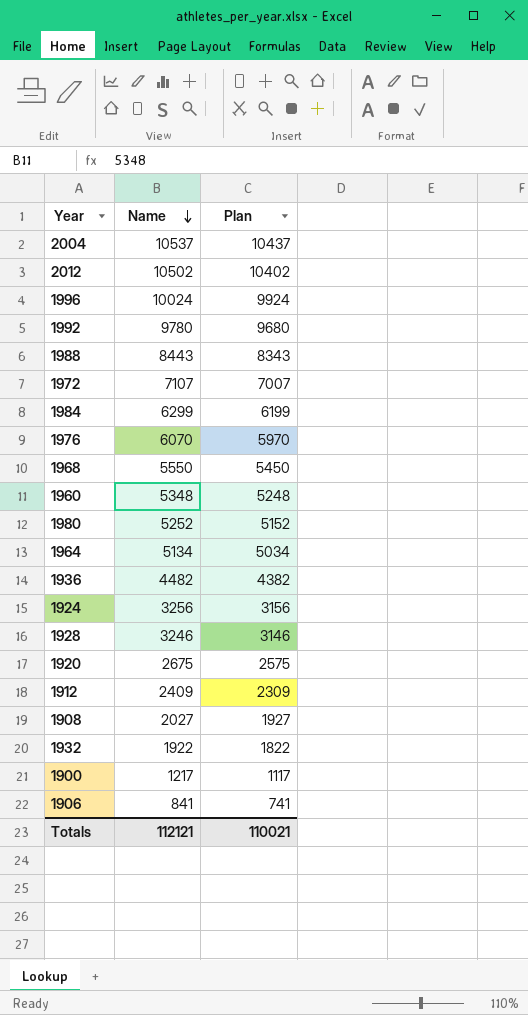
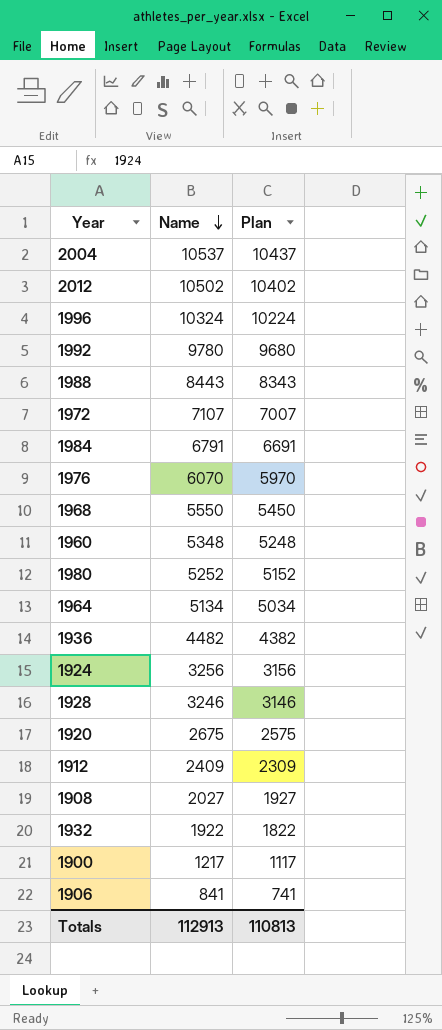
1996 | Name: 10024 -> 10324
1996 | Plan: 9924 -> 10224
1984 | Name: 6299 -> 6791
1984 | Plan: 6199 -> 6691
Totals | Name: 112121 -> 112913
Totals | Plan: 110021 -> 110813

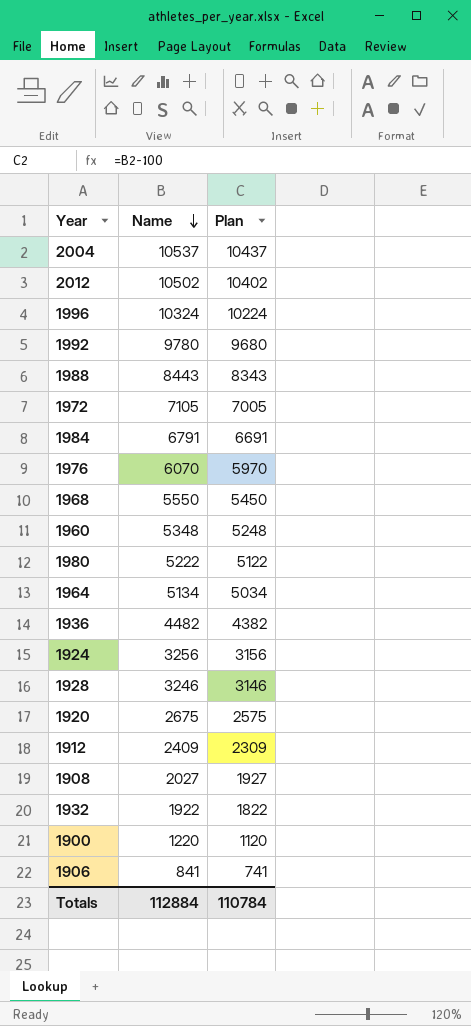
1972 | Name: 7107 -> 7105
1972 | Plan: 7007 -> 7005
1980 | Name: 5252 -> 5222
1980 | Plan: 5152 -> 5122
1900 | Name: 1217 -> 1220
1900 | Plan: 1117 -> 1120
Totals | Name: 112913 -> 112884
Totals | Plan: 110813 -> 110784

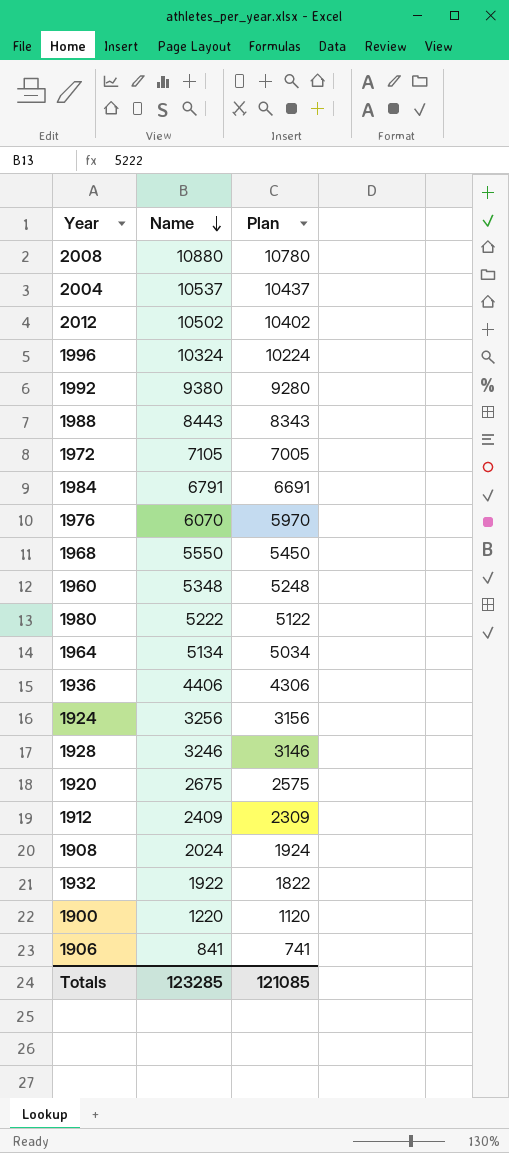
row 2008: none -> 10880 | 10780
1992 | Name: 9780 -> 9380
1992 | Plan: 9680 -> 9280
1936 | Name: 4482 -> 4406
1936 | Plan: 4382 -> 4306
1908 | Name: 2027 -> 2024
1908 | Plan: 1927 -> 1924
Totals | Name: 112884 -> 123285
Totals | Plan: 110784 -> 121085

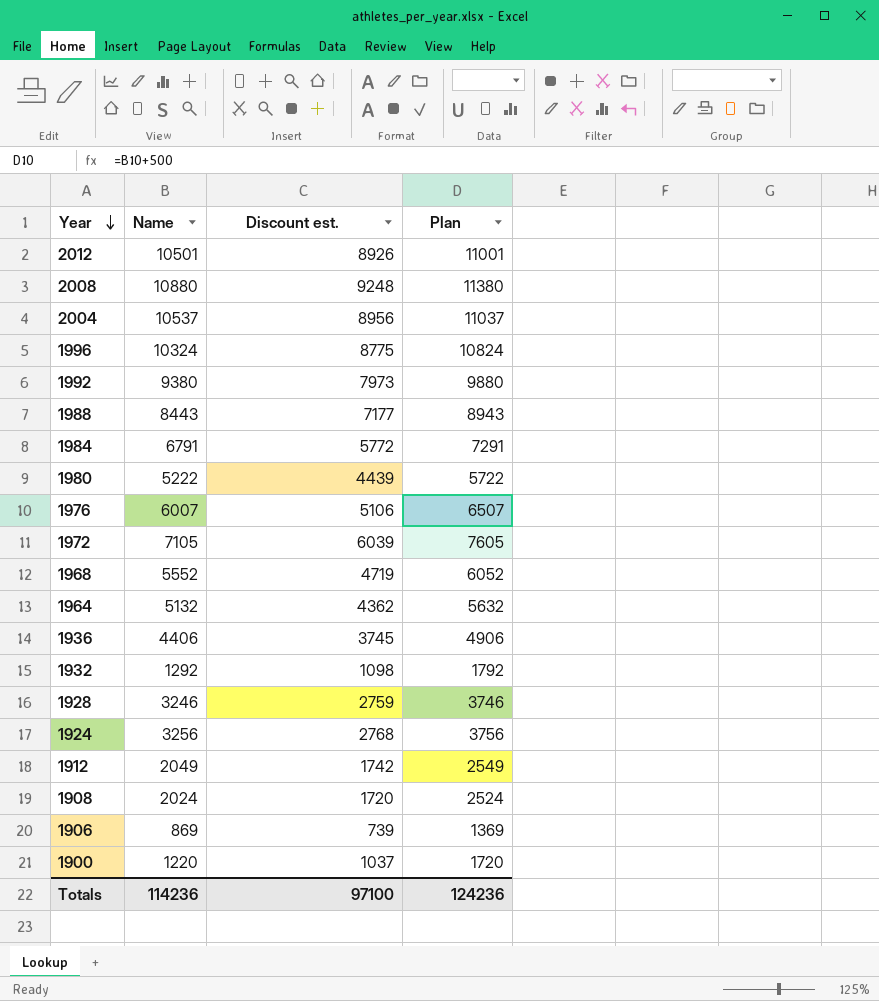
row order: Name descending -> Year descending
column Discount est. | formula: none -> [Name] * 0.85
column Plan | formula: [Name] - 100 -> [Name] + 500
row 1960: 5348 | 5248 -> none
row 1920: 2675 | 2575 -> none
2012 | Name: 10502 -> 10501
1976 | Name: 6070 -> 6007
1968 | Name: 5550 -> 5552
1964 | Name: 5134 -> 5132
1932 | Name: 1922 -> 1292
1912 | Name: 2409 -> 2049
1906 | Name: 841 -> 869
Totals | Name: 123285 -> 114236
Totals | Plan: 121085 -> 124236

